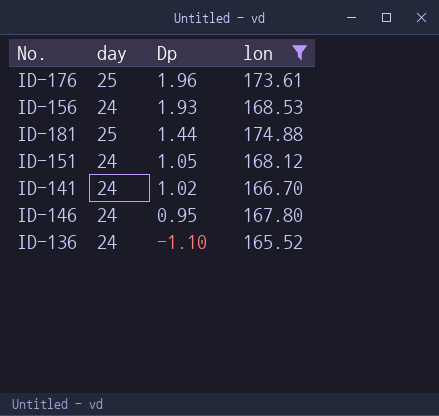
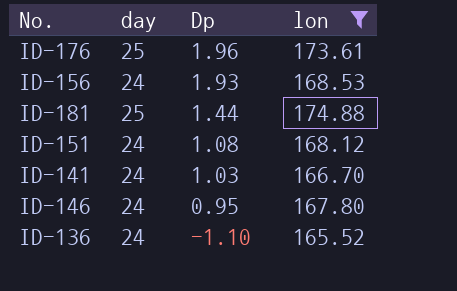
ID-151 | Dp: 1.05 -> 1.08
ID-141 | Dp: 1.02 -> 1.03

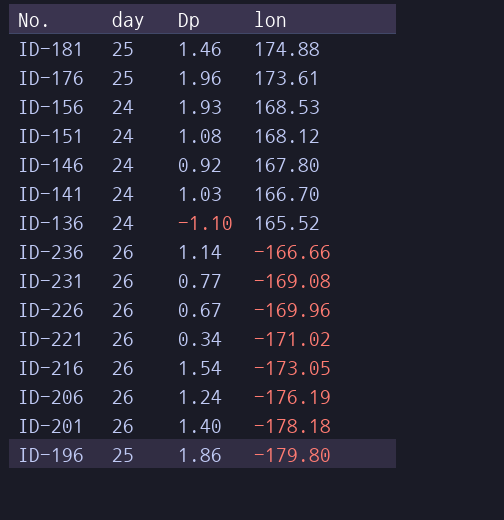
filter: lon >= 165.52 -> none
row order: Dp descending -> lon descending
ID-181 | Dp: 1.44 -> 1.46
ID-146 | Dp: 0.95 -> 0.92

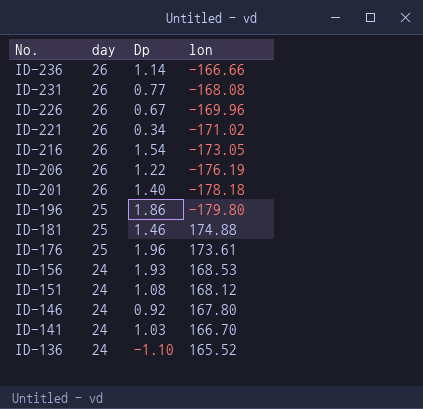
row order: lon descending -> No. descending
ID-231 | lon: -169.08 -> -168.08
ID-206 | Dp: 1.24 -> 1.22

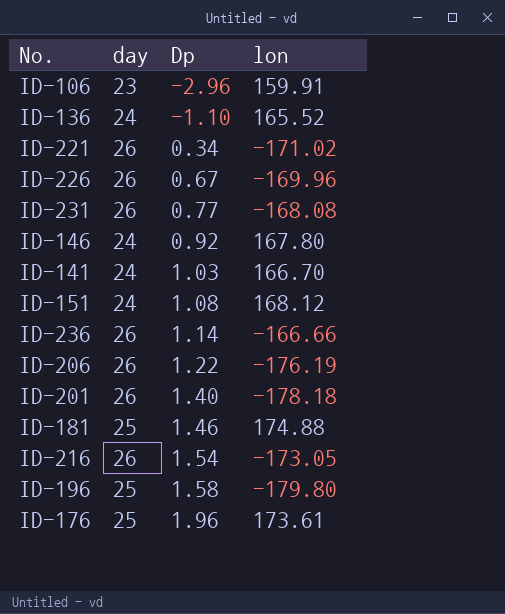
row order: No. descending -> Dp ascending
row ID-156: 24 | 1.93 | 168.53 -> none
row ID-106: none -> 23 | -2.96 | 159.91
ID-196 | Dp: 1.86 -> 1.58

